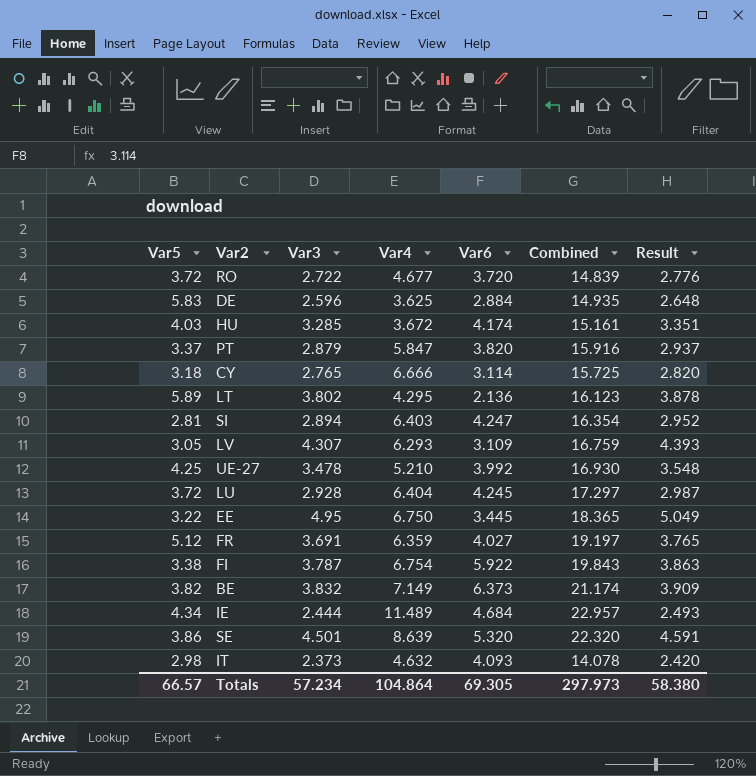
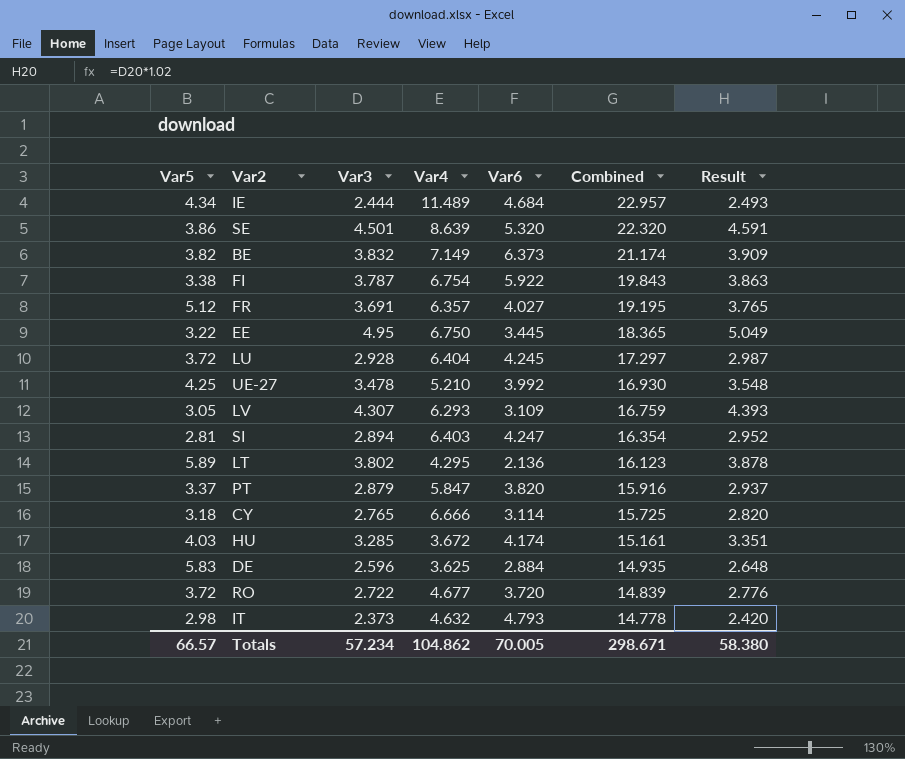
row order: none -> Combined descending
FR | Var4: 6.359 -> 6.357
FR | Combined: 19.197 -> 19.195
IT | Var6: 4.093 -> 4.793
IT | Combined: 14.078 -> 14.778
Totals | Var4: 104.864 -> 104.862
Totals | Var6: 69.305 -> 70.005
Totals | Combined: 297.973 -> 298.671

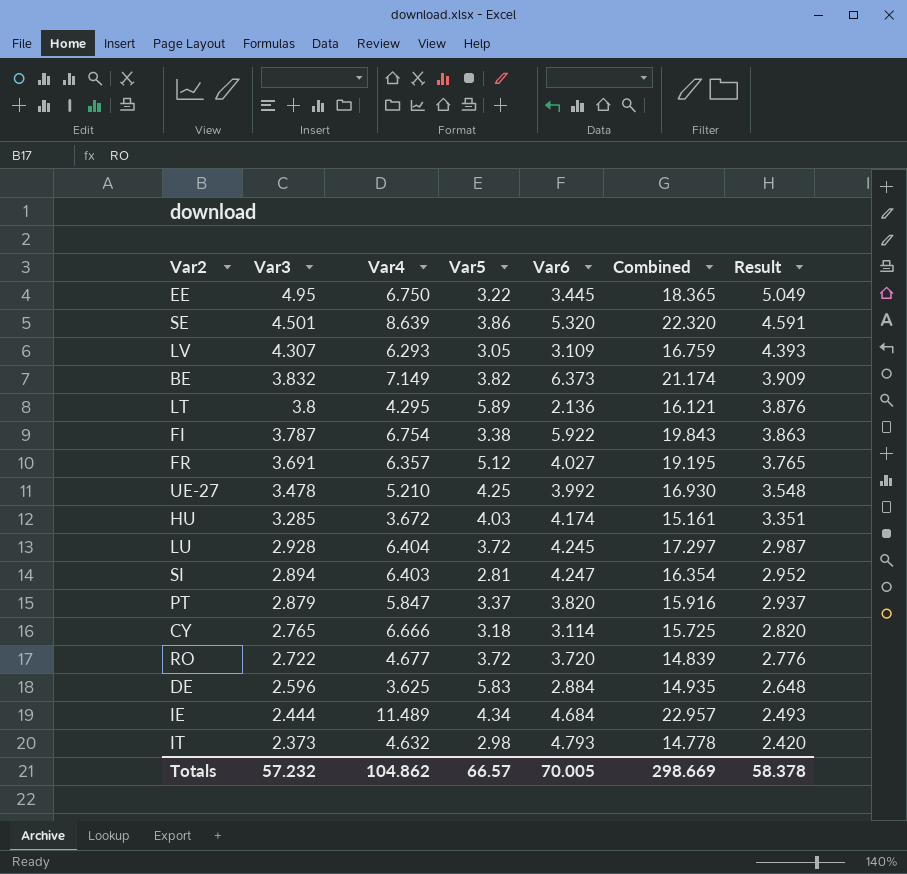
row order: Combined descending -> Var3 descending
column Var5 | position: 1 -> 4
LT | Var3: 3.802 -> 3.8
LT | Combined: 16.123 -> 16.121
LT | Result: 3.878 -> 3.876
Totals | Var3: 57.234 -> 57.232
Totals | Combined: 298.671 -> 298.669
Totals | Result: 58.380 -> 58.378

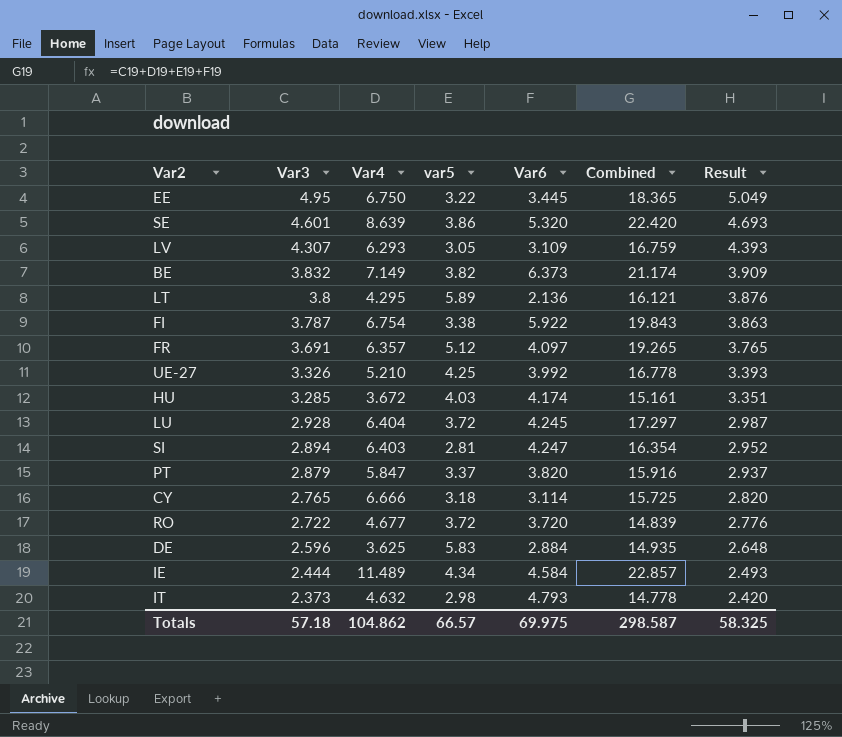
column name: Var5 -> var5
SE | Var3: 4.501 -> 4.601
SE | Combined: 22.320 -> 22.420
SE | Result: 4.591 -> 4.693
FR | Var6: 4.027 -> 4.097
FR | Combined: 19.195 -> 19.265
UE-27 | Var3: 3.478 -> 3.326
UE-27 | Combined: 16.930 -> 16.778
UE-27 | Result: 3.548 -> 3.393
IE | Var6: 4.684 -> 4.584
IE | Combined: 22.957 -> 22.857
Totals | Var3: 57.232 -> 57.18
Totals | Var6: 70.005 -> 69.975
Totals | Combined: 298.669 -> 298.587
Totals | Result: 58.378 -> 58.325

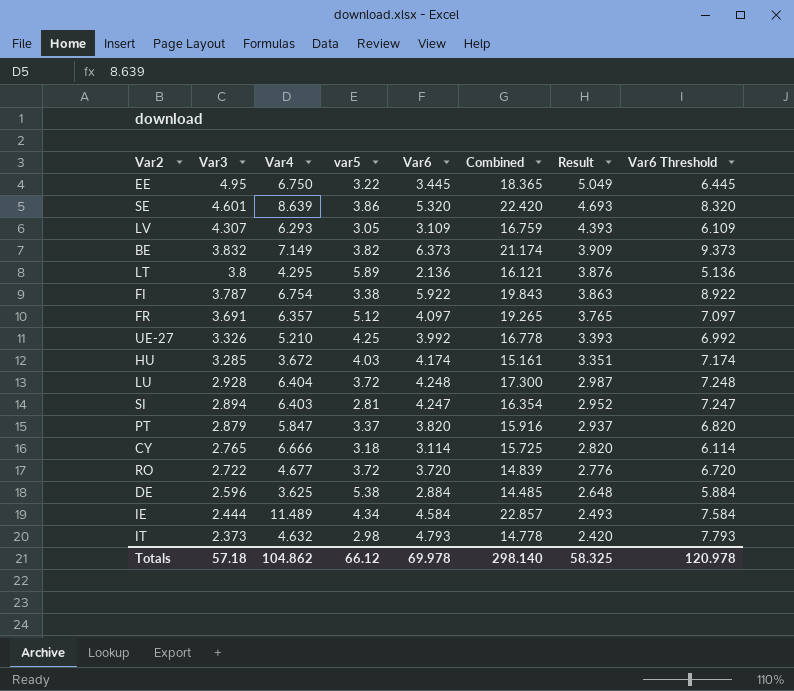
column Var6 Threshold | formula: none -> [Var6] + 3
LU | Var6: 4.245 -> 4.248
LU | Combined: 17.297 -> 17.300
DE | var5: 5.83 -> 5.38
DE | Combined: 14.935 -> 14.485
Totals | var5: 66.57 -> 66.12
Totals | Var6: 69.975 -> 69.978
Totals | Combined: 298.587 -> 298.140

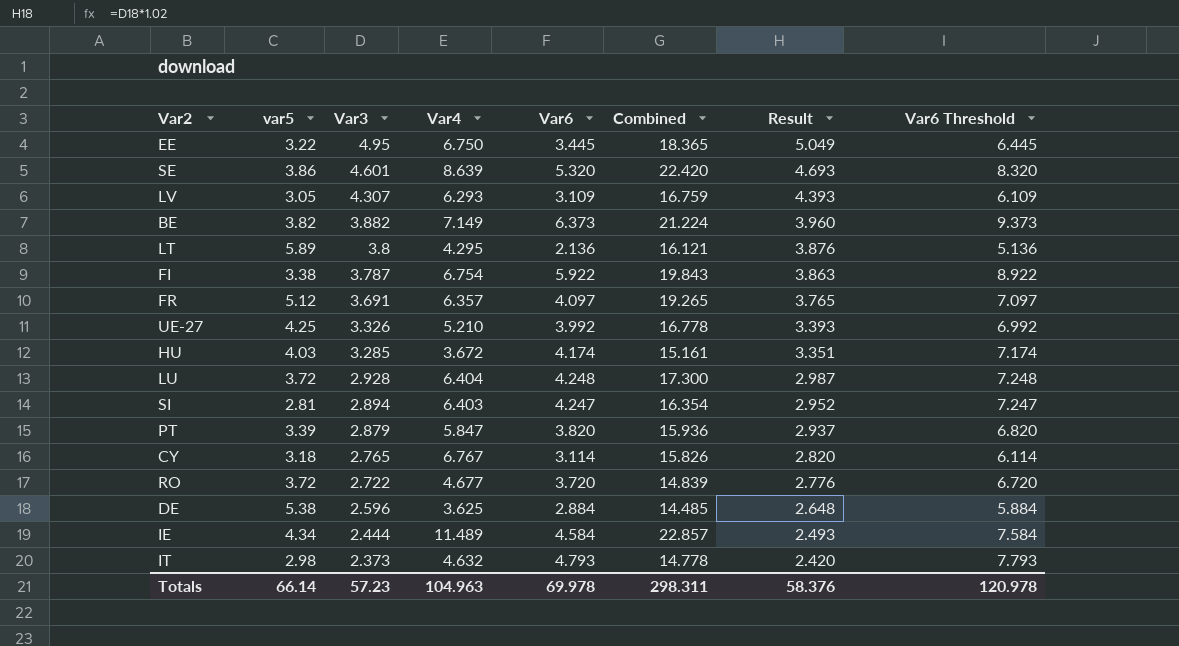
column var5 | position: 4 -> 2
BE | Var3: 3.832 -> 3.882
BE | Combined: 21.174 -> 21.224
BE | Result: 3.909 -> 3.960
PT | var5: 3.37 -> 3.39
PT | Combined: 15.916 -> 15.936
CY | Var4: 6.666 -> 6.767
CY | Combined: 15.725 -> 15.826
Totals | var5: 66.12 -> 66.14
Totals | Var3: 57.18 -> 57.23
Totals | Var4: 104.862 -> 104.963
Totals | Combined: 298.140 -> 298.311
Totals | Result: 58.325 -> 58.376

